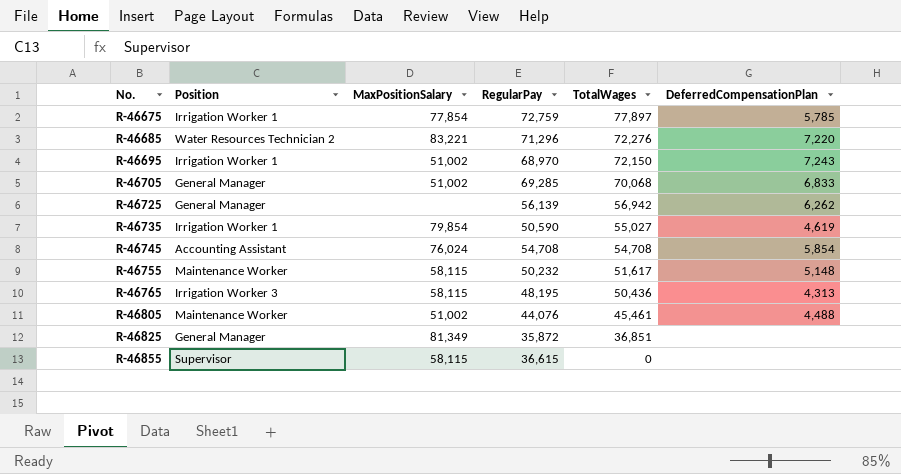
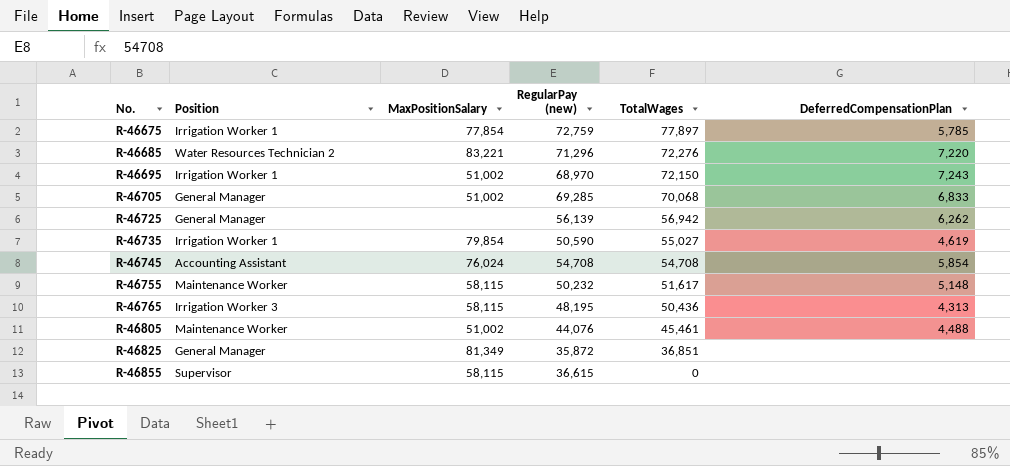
column name: RegularPay -> RegularPay (new)

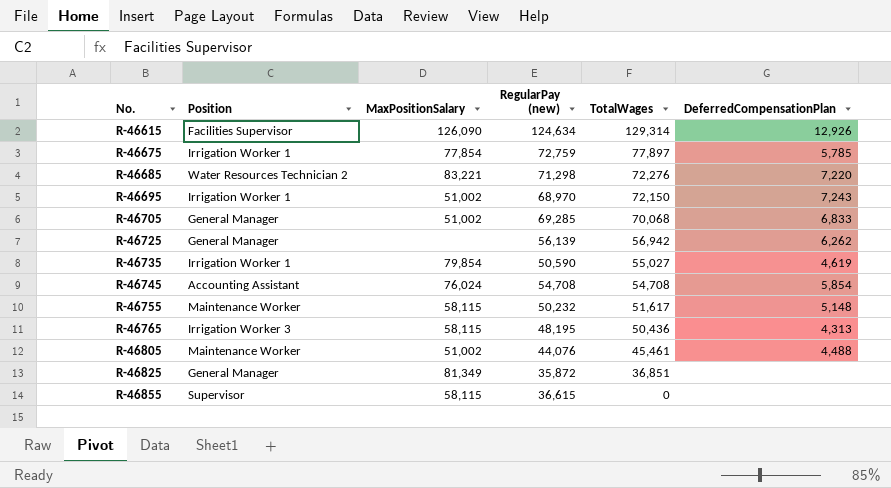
row R-46615: none -> Facilities Supervisor | 126,090 | 124,634 | 129,314 | 12,926
R-46685 | RegularPay (new): 71,296 -> 71,298

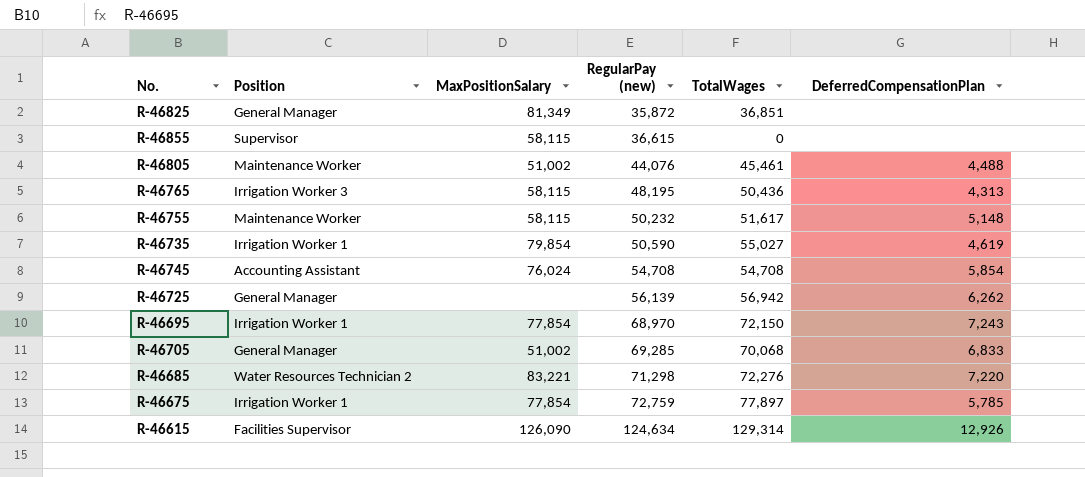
row order: No. ascending -> RegularPay (new) ascending
R-46695 | MaxPositionSalary: 51,002 -> 77,854

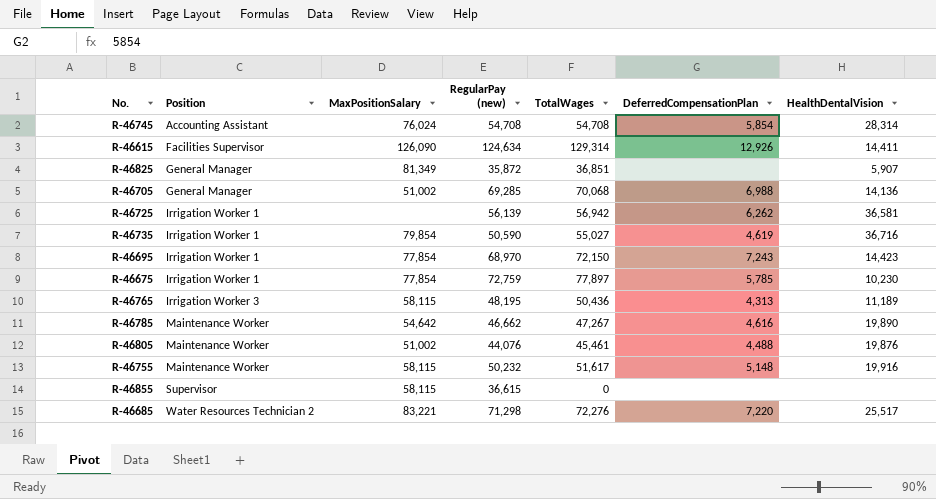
row order: RegularPay (new) ascending -> Position ascending
column HealthDentalVision | position: none -> 7
R-46705 | DeferredCompensationPlan: 6,833 -> 6,988
R-46725 | Position: General Manager -> Irrigation Worker 1
row R-46785: none -> Maintenance Worker | 54,642 | 46,662 | 47,267 | 4,616 | 19,890

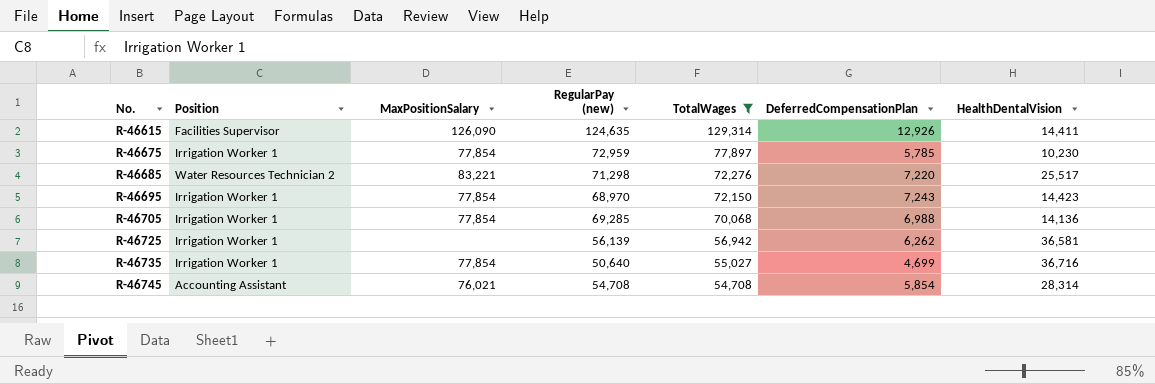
filter: none -> TotalWages >= 54,708
row order: Position ascending -> No. ascending
R-46615 | RegularPay (new): 124,634 -> 124,635
R-46675 | RegularPay (new): 72,759 -> 72,959
R-46705 | Position: General Manager -> Irrigation Worker 1
R-46705 | MaxPositionSalary: 51,002 -> 77,854
R-46735 | MaxPositionSalary: 79,854 -> 77,854
R-46735 | RegularPay (new): 50,590 -> 50,640
R-46735 | DeferredCompensationPlan: 4,619 -> 4,699
R-46745 | MaxPositionSalary: 76,024 -> 76,021

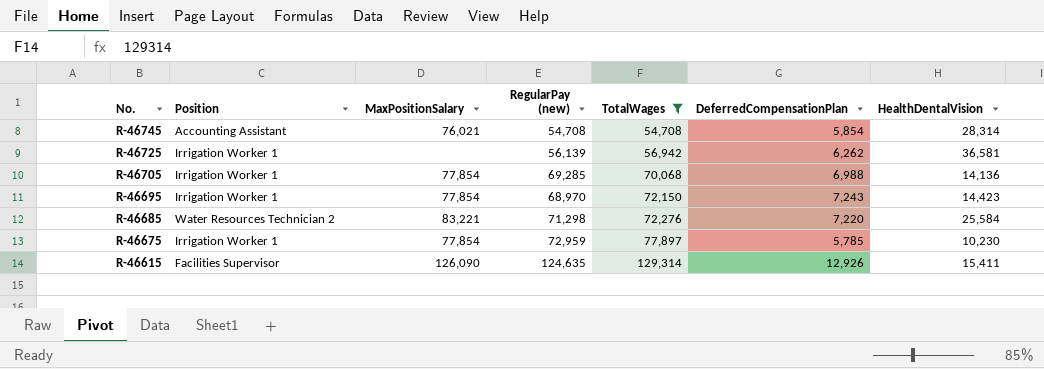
row order: No. ascending -> No. descending
row R-46735: Irrigation Worker 1 | 77,854 | 50,640 | 55,027 | 4,699 | 36,716 -> none
R-46685 | HealthDentalVision: 25,517 -> 25,584
R-46615 | HealthDentalVision: 14,411 -> 15,411

